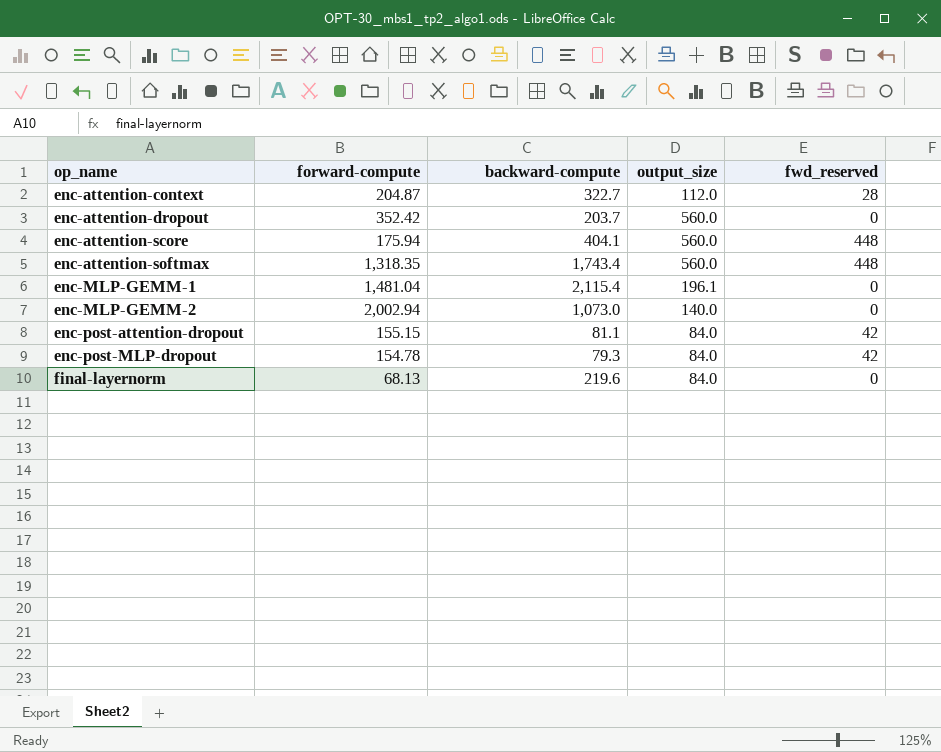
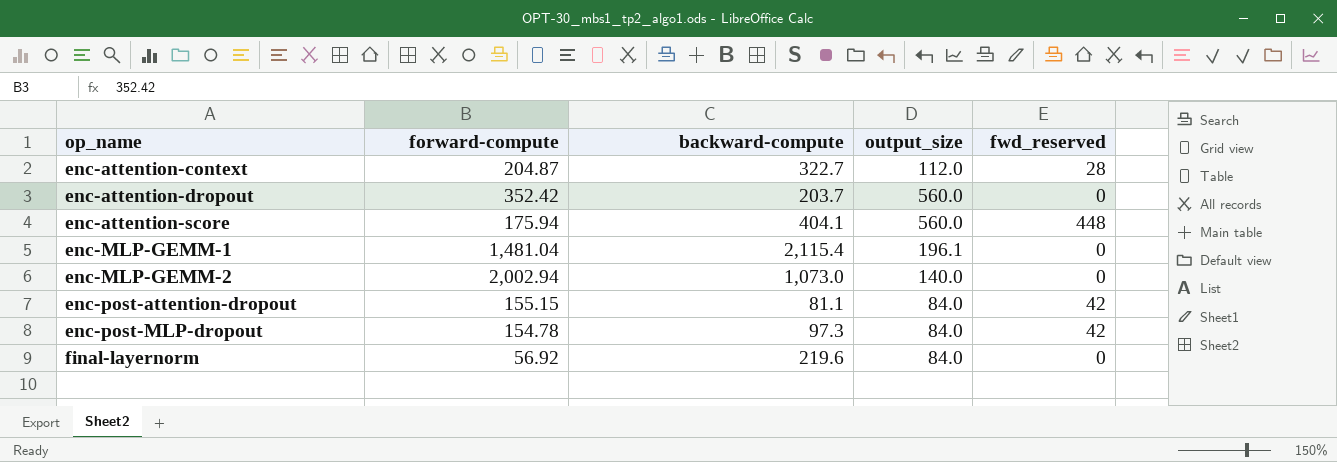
row enc-attention-softmax: 1,318.35 | 1,743.4 | 560.0 | 448 -> none
enc-post-MLP-dropout | backward-compute: 79.3 -> 97.3
final-layernorm | forward-compute: 68.13 -> 56.92

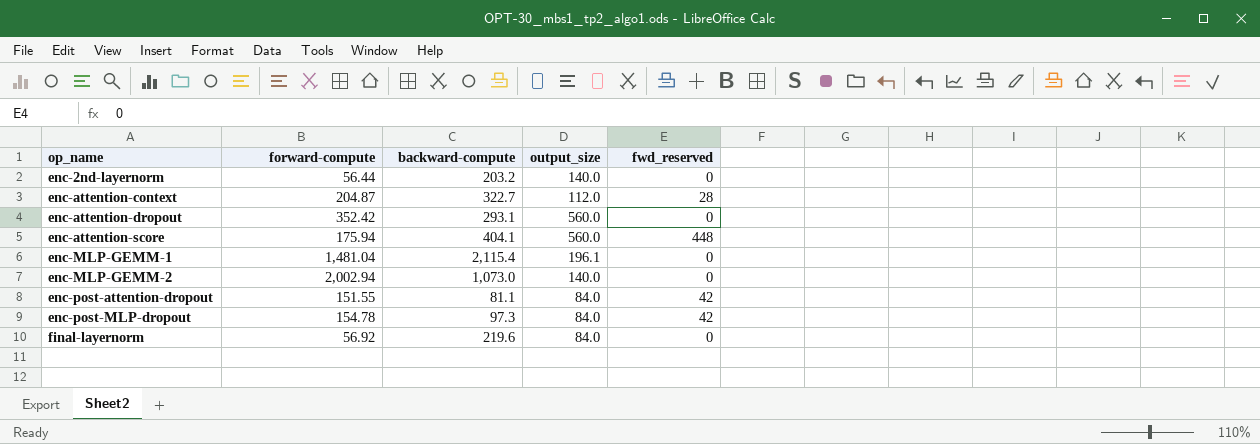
row enc-2nd-layernorm: none -> 56.44 | 203.2 | 140.0 | 0
enc-attention-dropout | backward-compute: 203.7 -> 293.1
enc-post-attention-dropout | forward-compute: 155.15 -> 151.55

